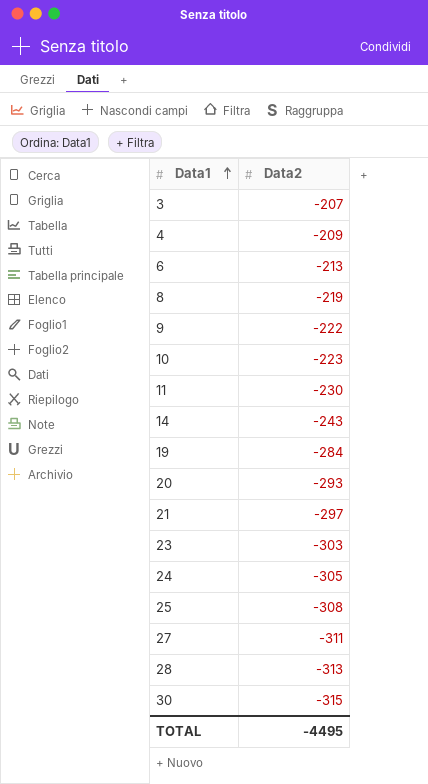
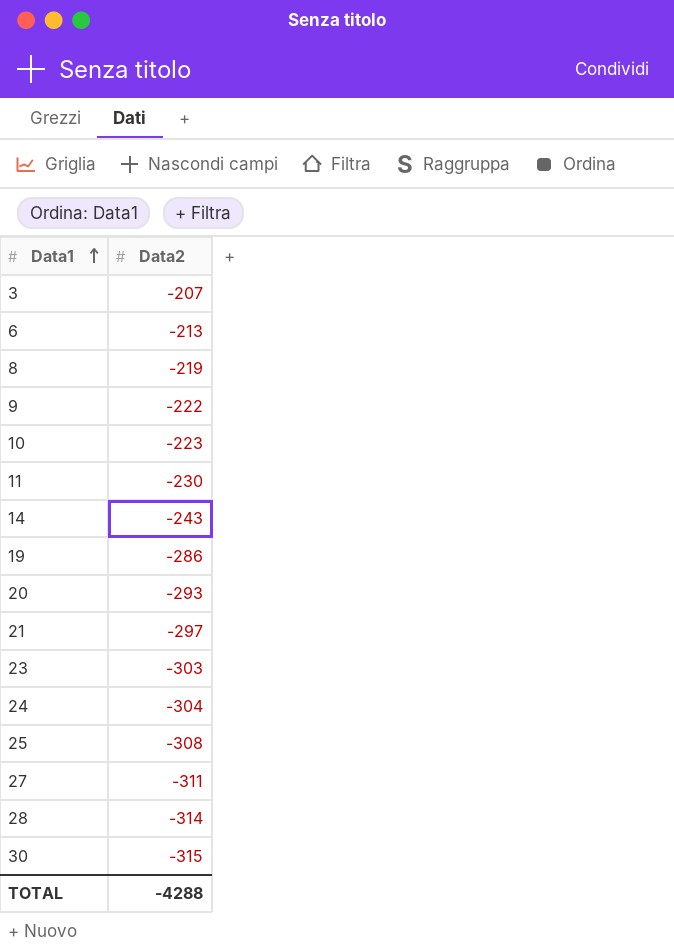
row 4: -209 -> none
19 | Data2: -284 -> -286
24 | Data2: -305 -> -304
28 | Data2: -313 -> -314
TOTAL | Data2: -4495 -> -4288

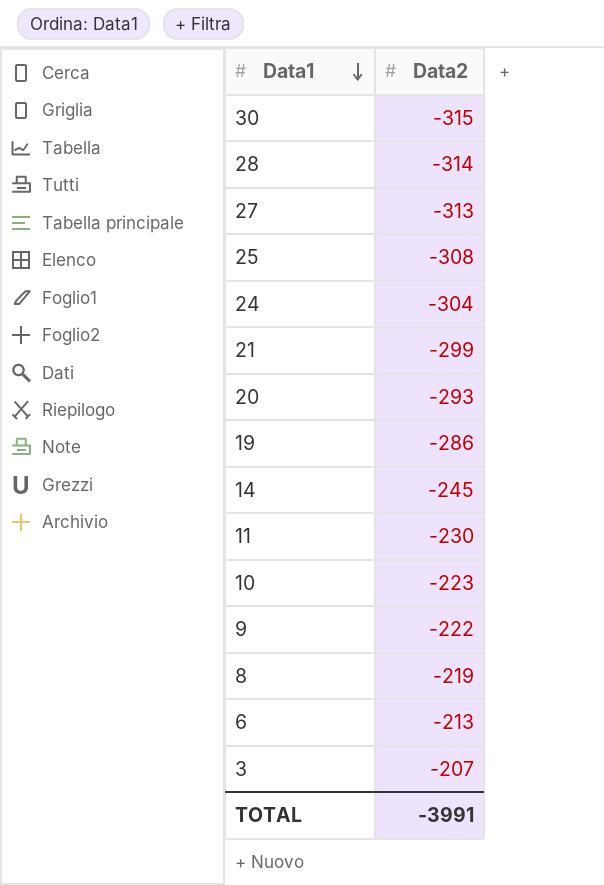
row order: Data1 ascending -> Data1 descending
row 23: -303 -> none
27 | Data2: -311 -> -313
21 | Data2: -297 -> -299
14 | Data2: -243 -> -245
TOTAL | Data2: -4288 -> -3991

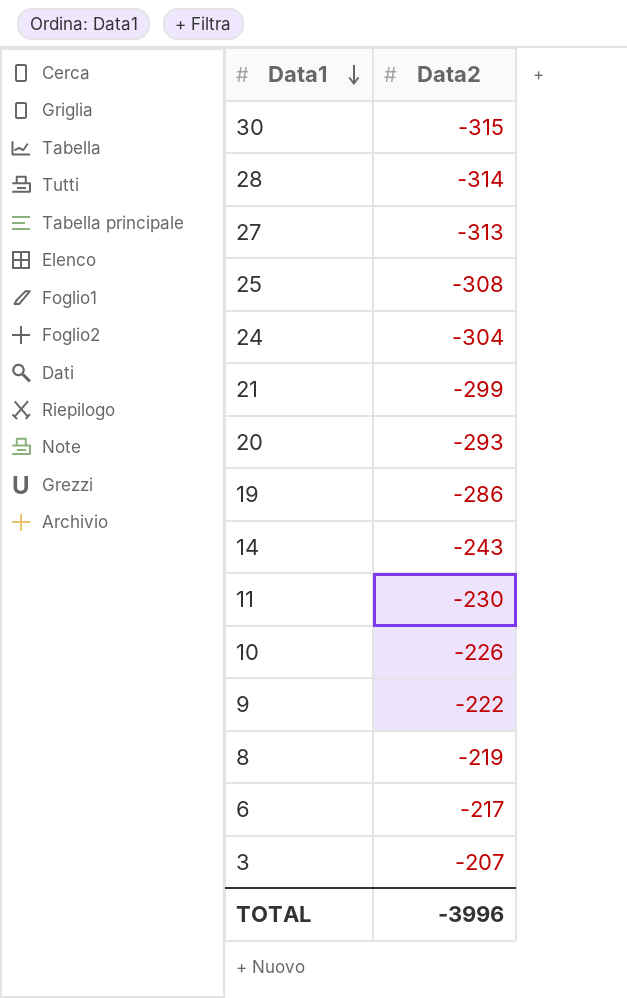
14 | Data2: -245 -> -243
10 | Data2: -223 -> -226
6 | Data2: -213 -> -217
TOTAL | Data2: -3991 -> -3996

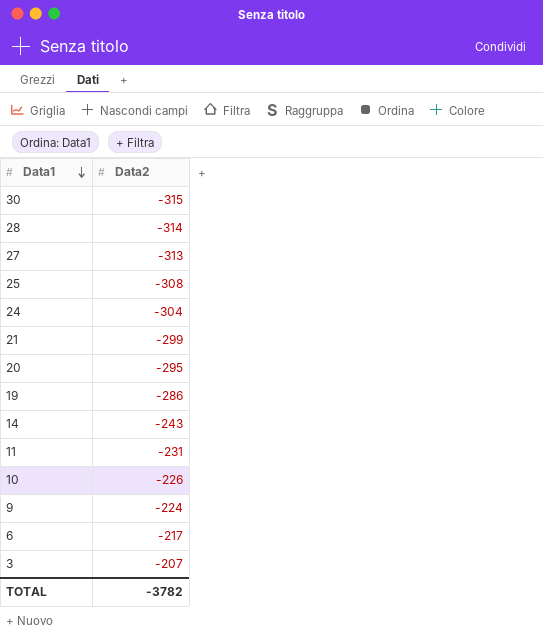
row 8: -219 -> none
20 | Data2: -293 -> -295
11 | Data2: -230 -> -231
9 | Data2: -222 -> -224
TOTAL | Data2: -3996 -> -3782

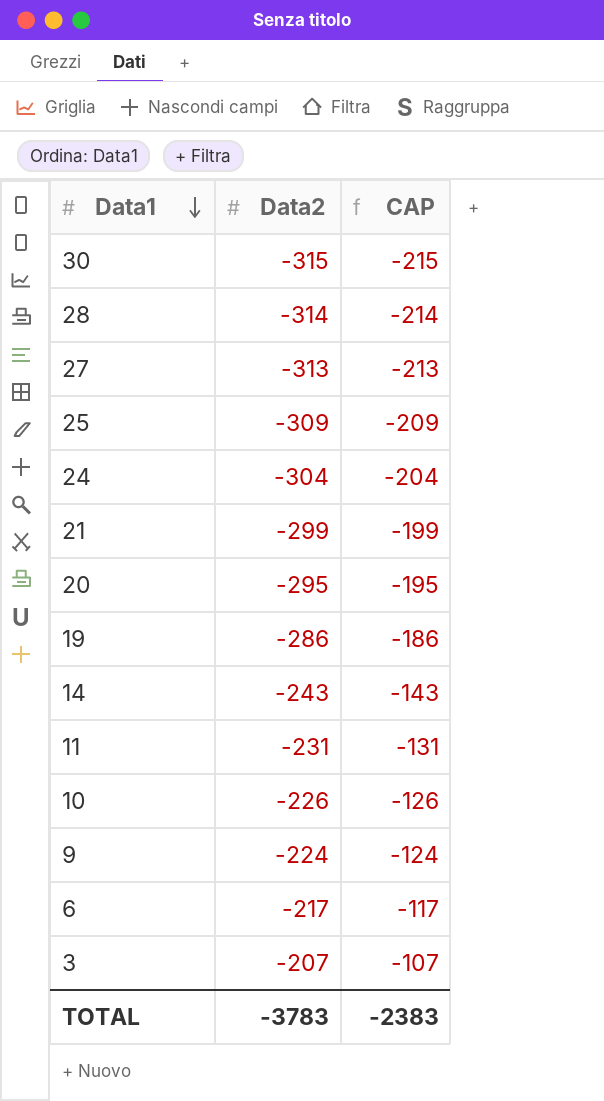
column CAP | formula: none -> [Data2] + 100
25 | Data2: -308 -> -309
TOTAL | Data2: -3782 -> -3783

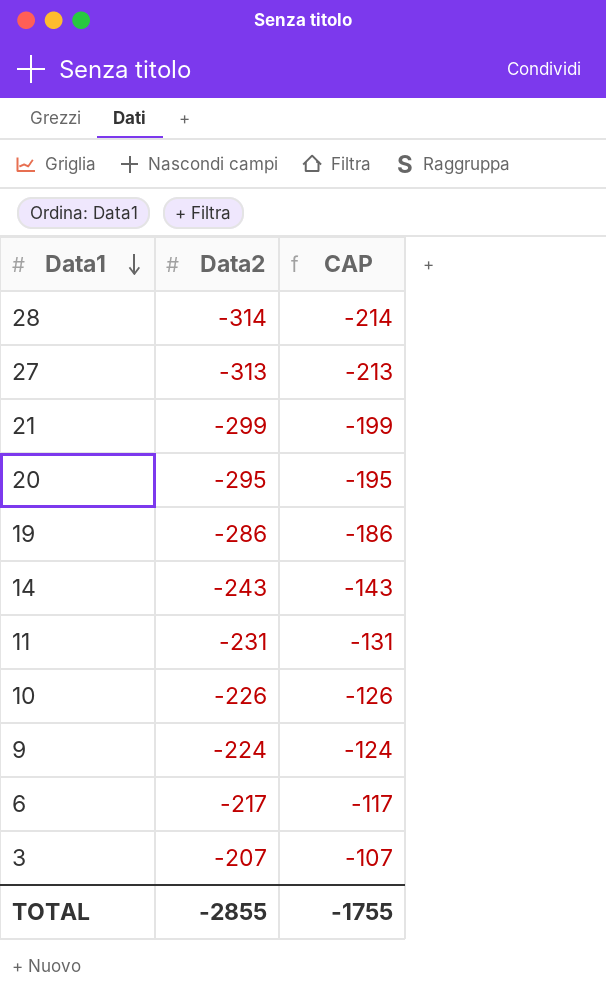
row 30: -315 | -215 -> none
row 25: -309 | -209 -> none
row 24: -304 | -204 -> none
TOTAL | Data2: -3783 -> -2855
TOTAL | CAP: -2383 -> -1755

